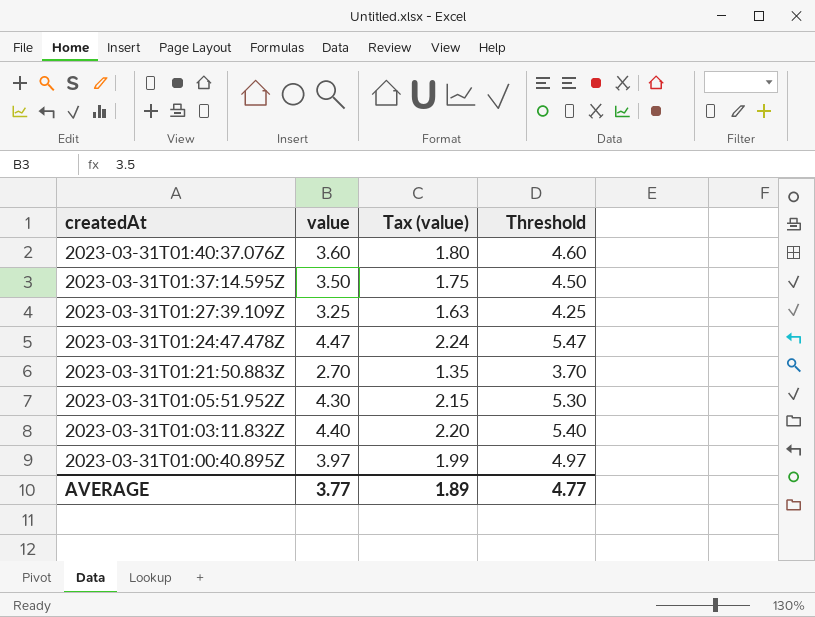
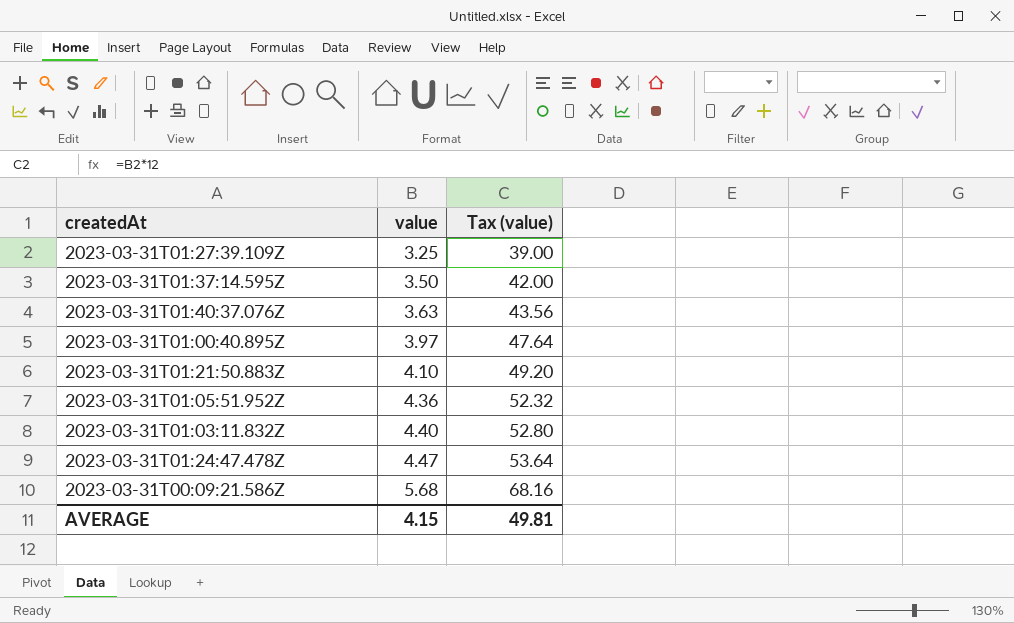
row order: createdAt descending -> value ascending
column Threshold | formula: [value] + 1 -> none
column Tax (value) | formula: [value] * 0.5 -> [value] * 12
2023-03-31T01:40:37.076Z | value: 3.60 -> 3.63
2023-03-31T01:21:50.883Z | value: 2.70 -> 4.10
2023-03-31T01:05:51.952Z | value: 4.30 -> 4.36
row 2023-03-31T00:09:21.586Z: none -> 5.68 | 68.16
AVERAGE | value: 3.77 -> 4.15
AVERAGE | Tax (value): 1.89 -> 49.81

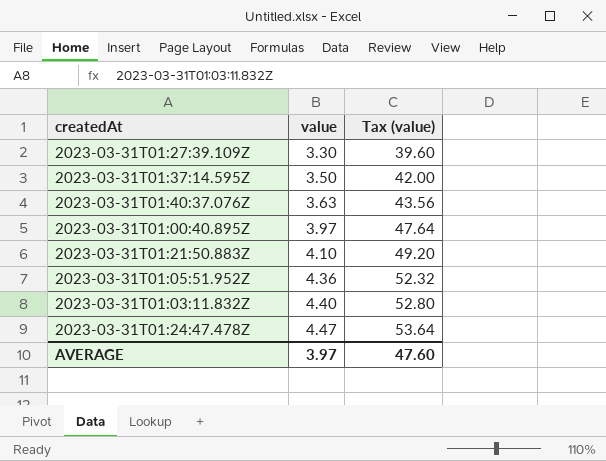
row 2023-03-31T00:09:21.586Z: 5.68 | 68.16 -> none
2023-03-31T01:27:39.109Z | value: 3.25 -> 3.30
2023-03-31T01:27:39.109Z | Tax (value): 39.00 -> 39.60
AVERAGE | value: 4.15 -> 3.97
AVERAGE | Tax (value): 49.81 -> 47.60

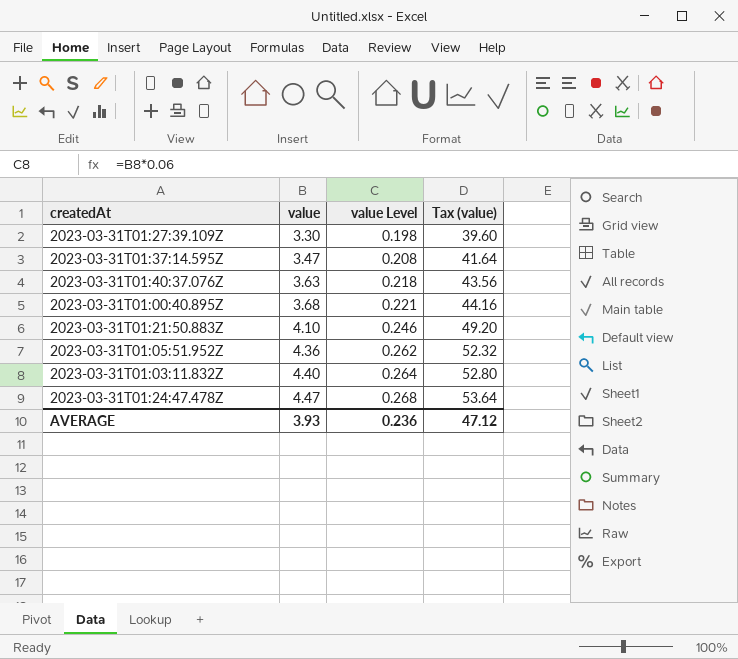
column value Level | formula: none -> [value] * 0.06
2023-03-31T01:37:14.595Z | value: 3.50 -> 3.47
2023-03-31T01:37:14.595Z | Tax (value): 42.00 -> 41.64
2023-03-31T01:00:40.895Z | value: 3.97 -> 3.68
2023-03-31T01:00:40.895Z | Tax (value): 47.64 -> 44.16
AVERAGE | value: 3.97 -> 3.93
AVERAGE | Tax (value): 47.60 -> 47.12

